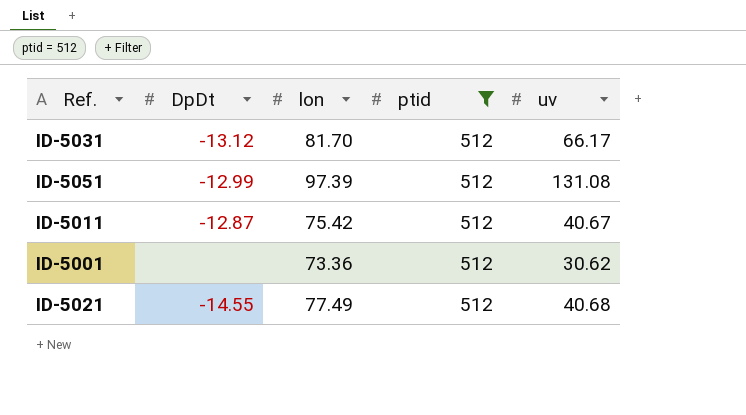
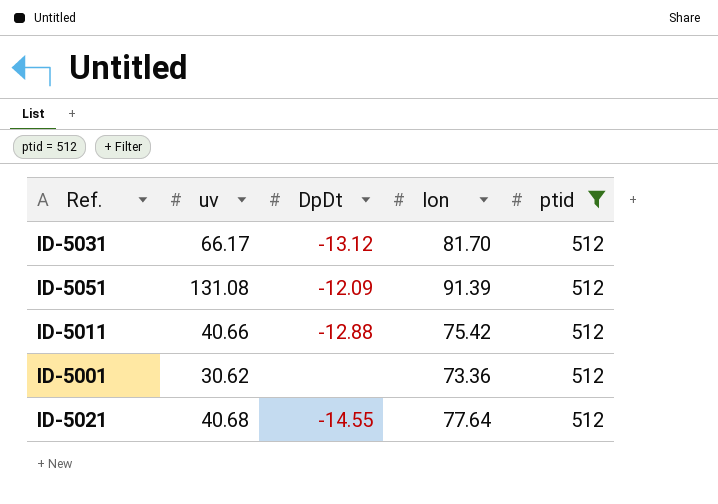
column uv | position: 5 -> 2
ID-5051 | DpDt: -12.99 -> -12.09
ID-5051 | lon: 97.39 -> 91.39
ID-5011 | uv: 40.67 -> 40.66
ID-5011 | DpDt: -12.87 -> -12.88
ID-5021 | lon: 77.49 -> 77.64

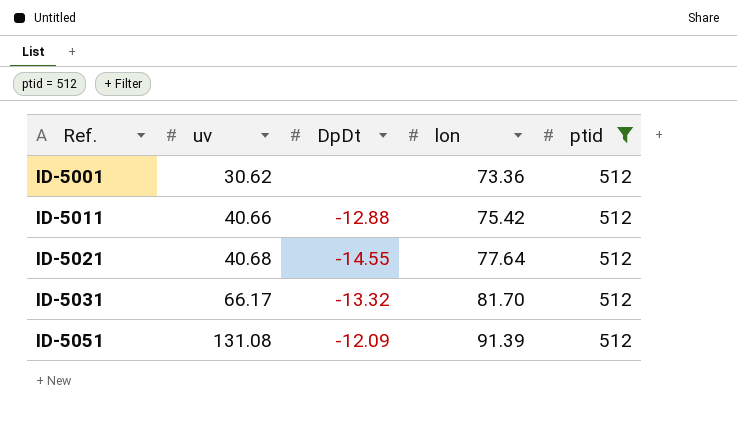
row order: none -> Ref. ascending
ID-5031 | DpDt: -13.12 -> -13.32

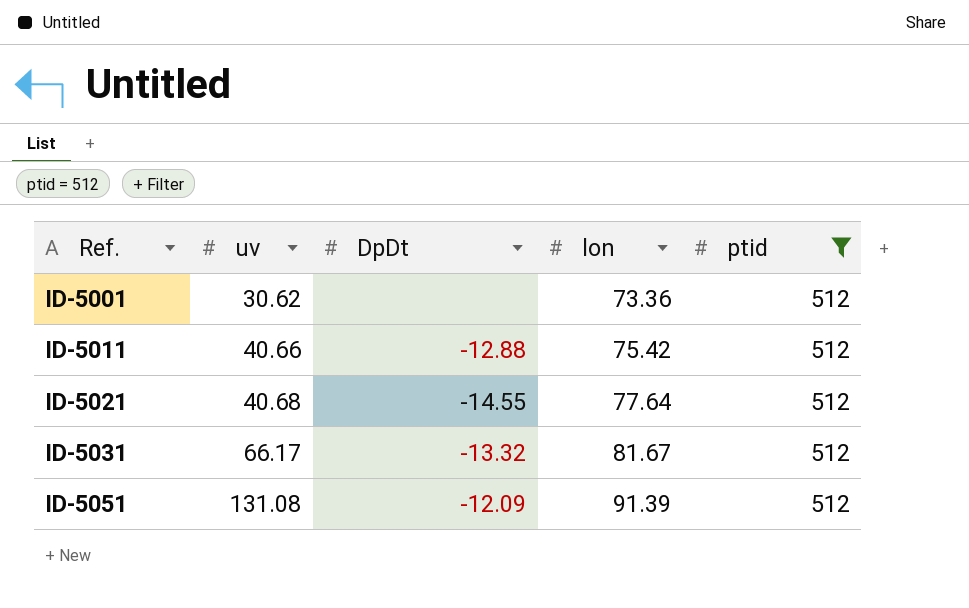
ID-5031 | lon: 81.70 -> 81.67

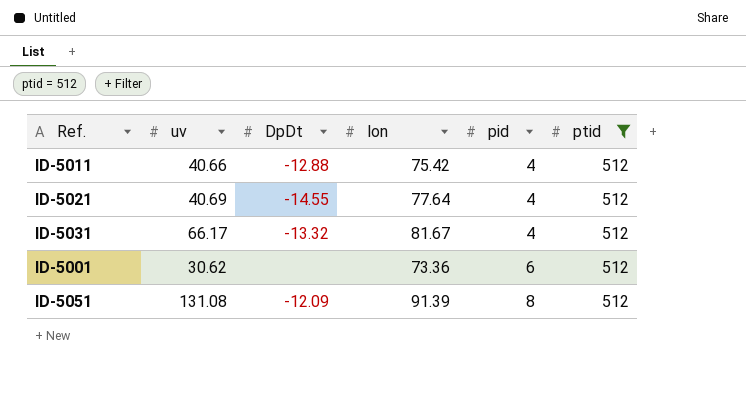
row order: Ref. ascending -> pid ascending
column pid | position: none -> 5
ID-5021 | uv: 40.68 -> 40.69

